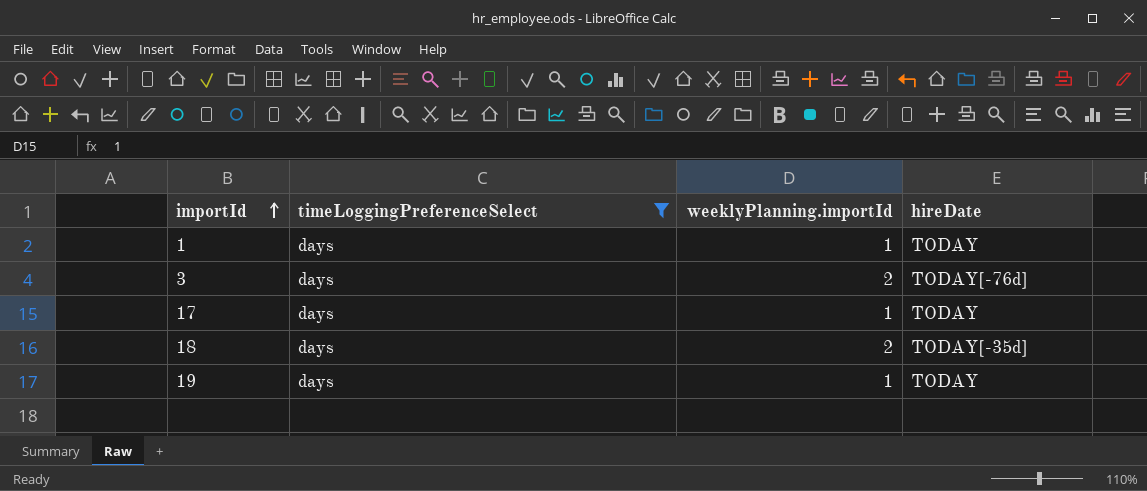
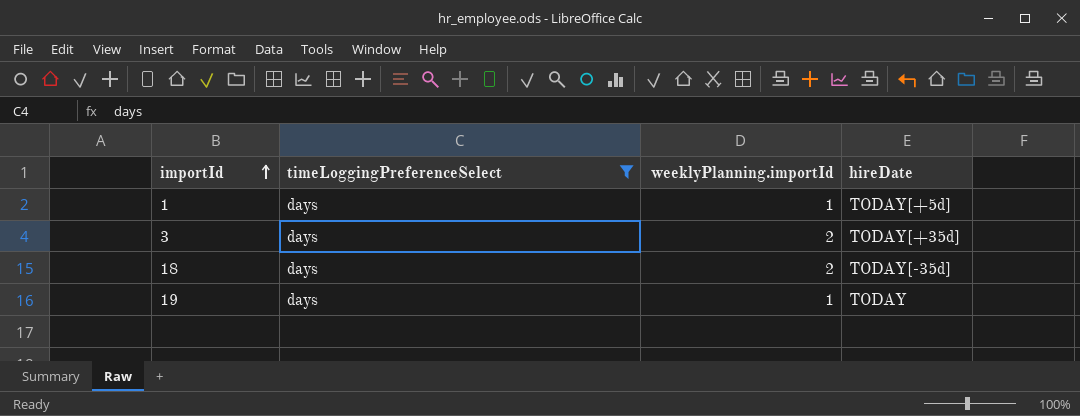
row 17: days | 1 | TODAY -> none
1 | hireDate: TODAY -> TODAY[+5d]
3 | hireDate: TODAY[-76d] -> TODAY[+35d]

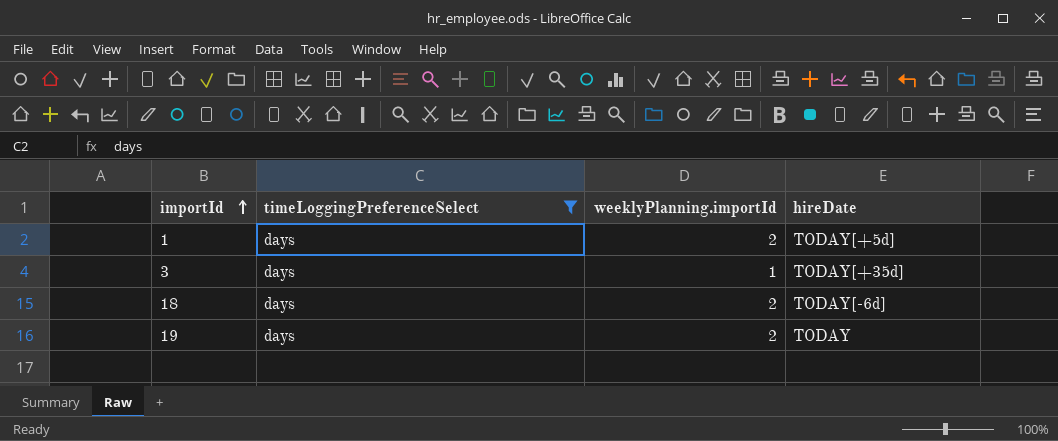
1 | weeklyPlanning.importId: 1 -> 2
3 | weeklyPlanning.importId: 2 -> 1
18 | hireDate: TODAY[-35d] -> TODAY[-6d]
19 | weeklyPlanning.importId: 1 -> 2

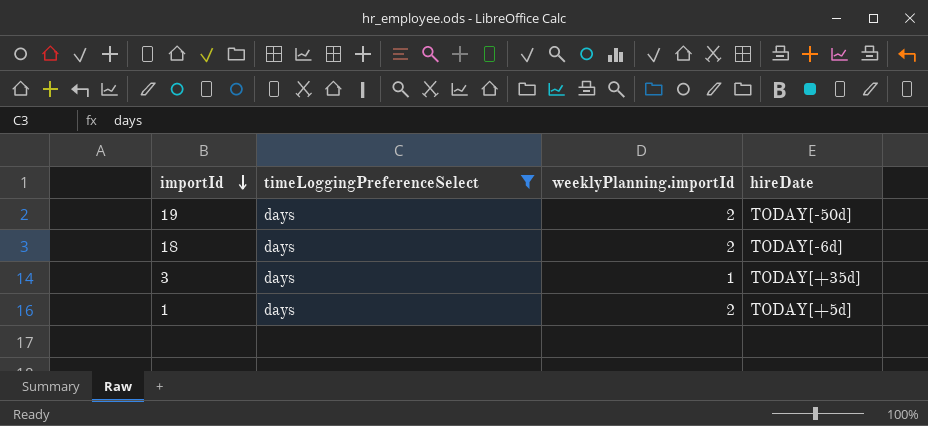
row order: importId ascending -> importId descending
19 | hireDate: TODAY -> TODAY[-50d]

